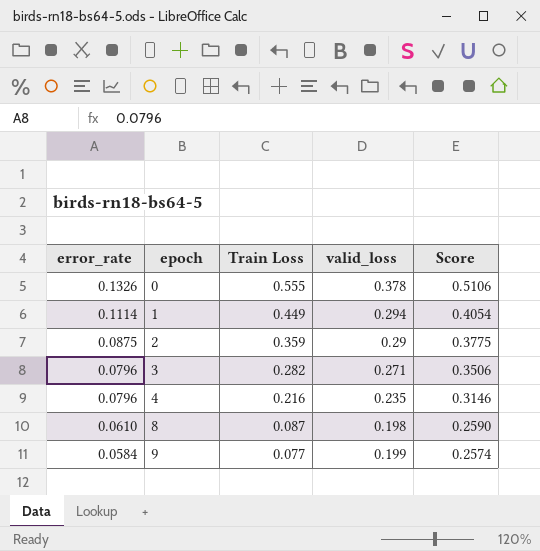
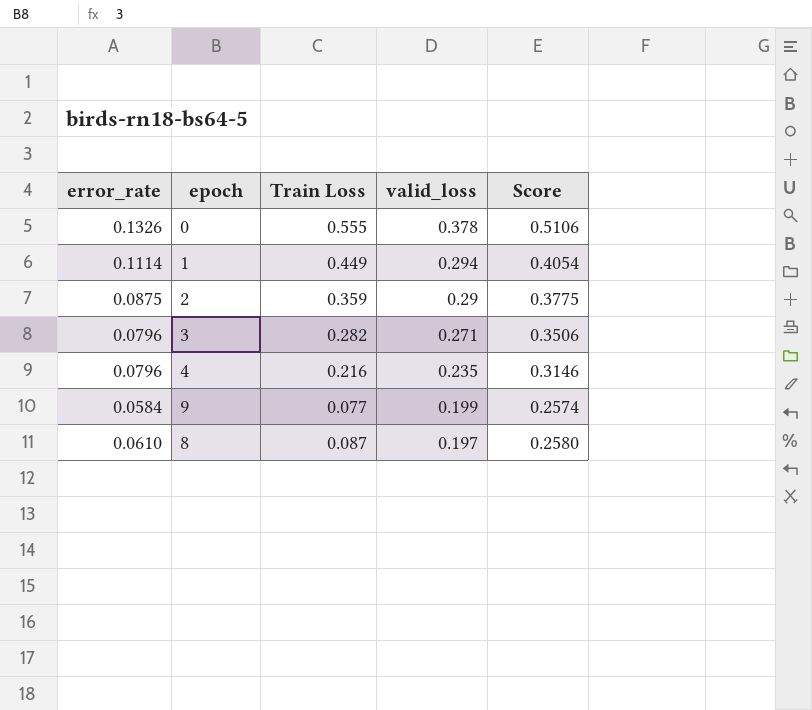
row order: error_rate descending -> valid_loss descending
8 | valid_loss: 0.198 -> 0.197
8 | Score: 0.2590 -> 0.2580

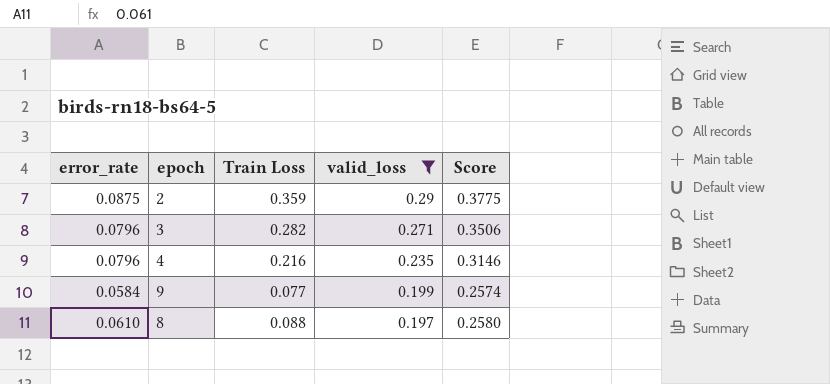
filter: none -> valid_loss <= 0.29
8 | Train Loss: 0.087 -> 0.088

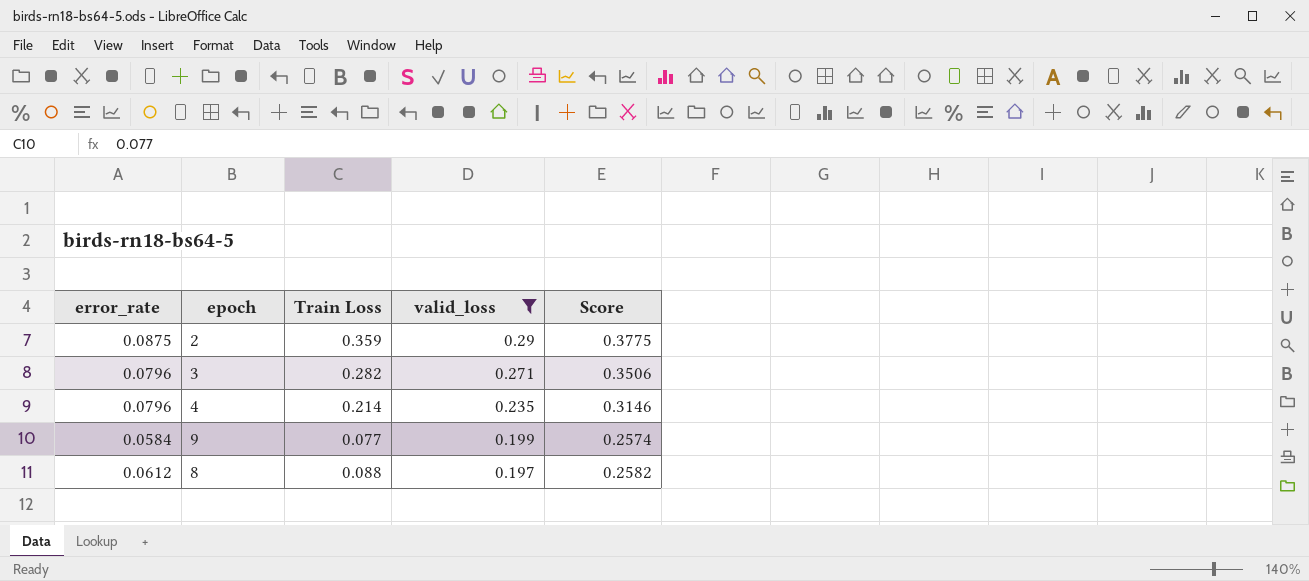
4 | Train Loss: 0.216 -> 0.214
8 | error_rate: 0.0610 -> 0.0612
8 | Score: 0.2580 -> 0.2582

